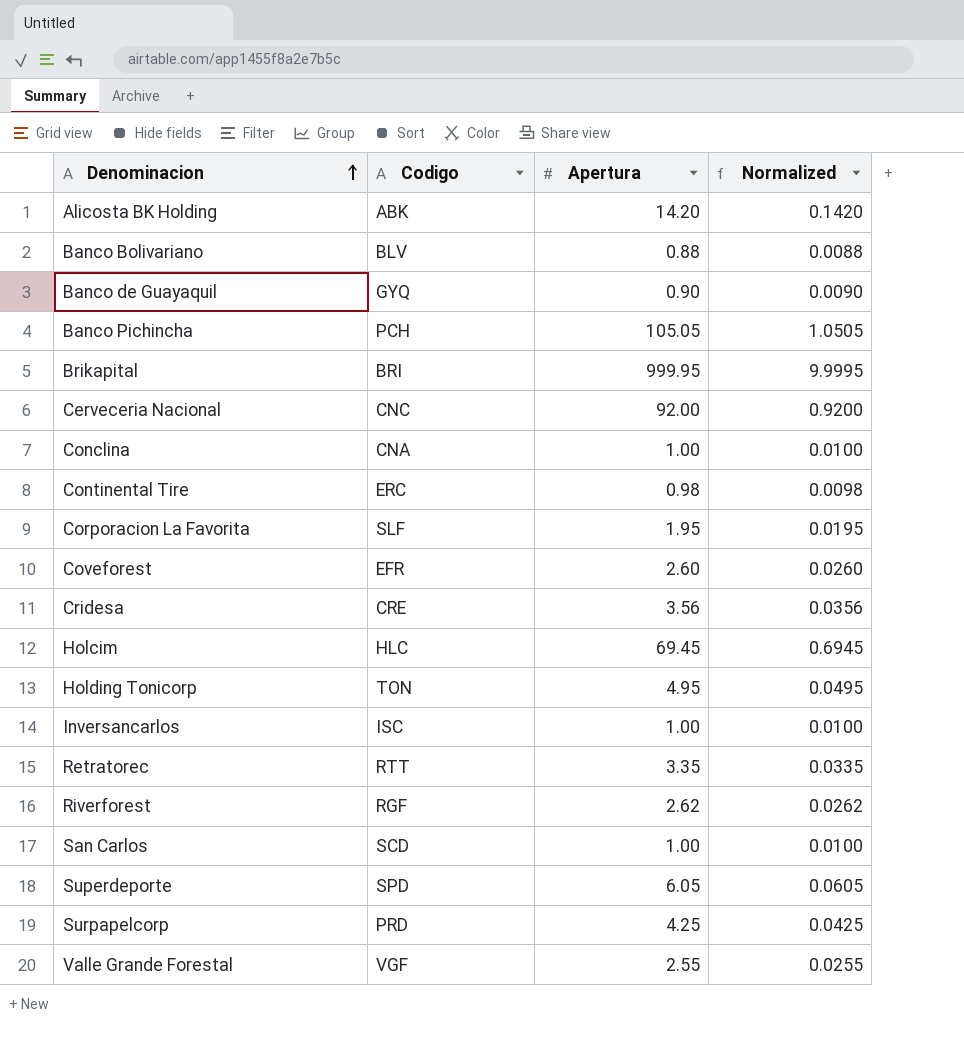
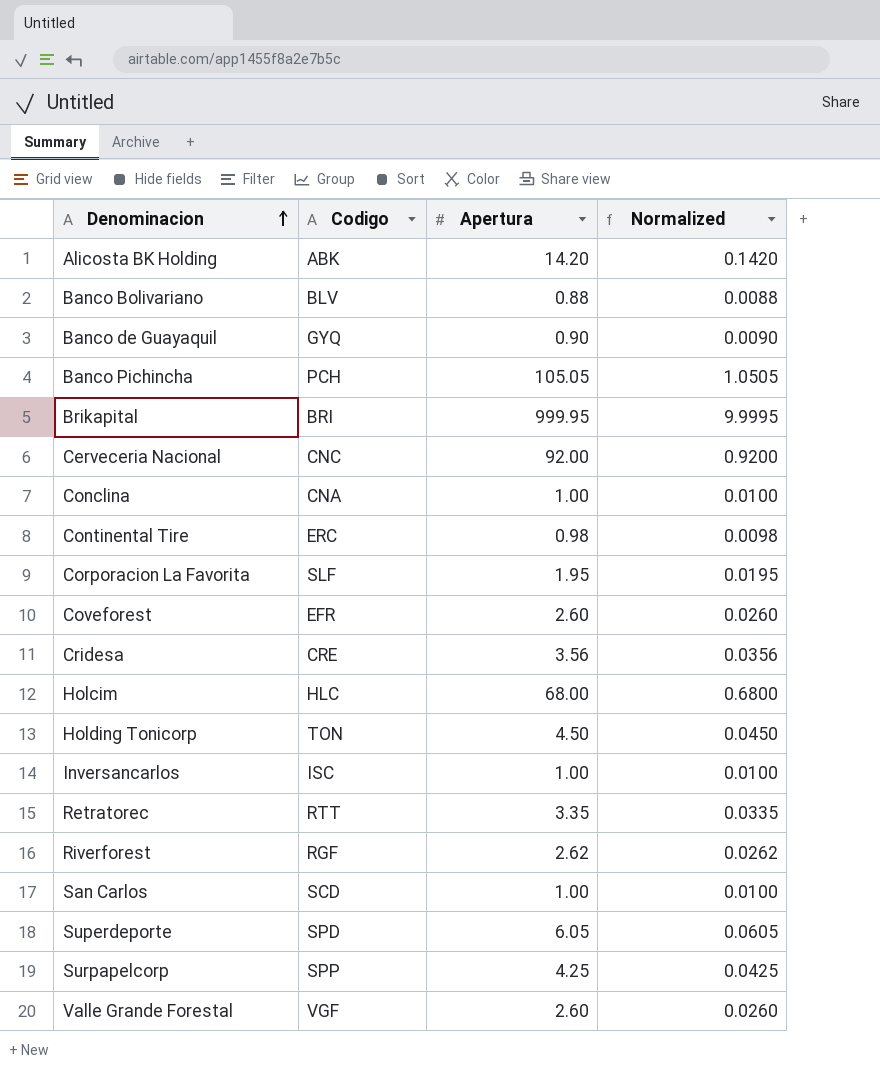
Holcim | Apertura: 69.45 -> 68.00
Holcim | Normalized: 0.6945 -> 0.6800
Holding Tonicorp | Apertura: 4.95 -> 4.50
Holding Tonicorp | Normalized: 0.0495 -> 0.0450
Surpapelcorp | Codigo: PRD -> SPP
Valle Grande Forestal | Apertura: 2.55 -> 2.60
Valle Grande Forestal | Normalized: 0.0255 -> 0.0260

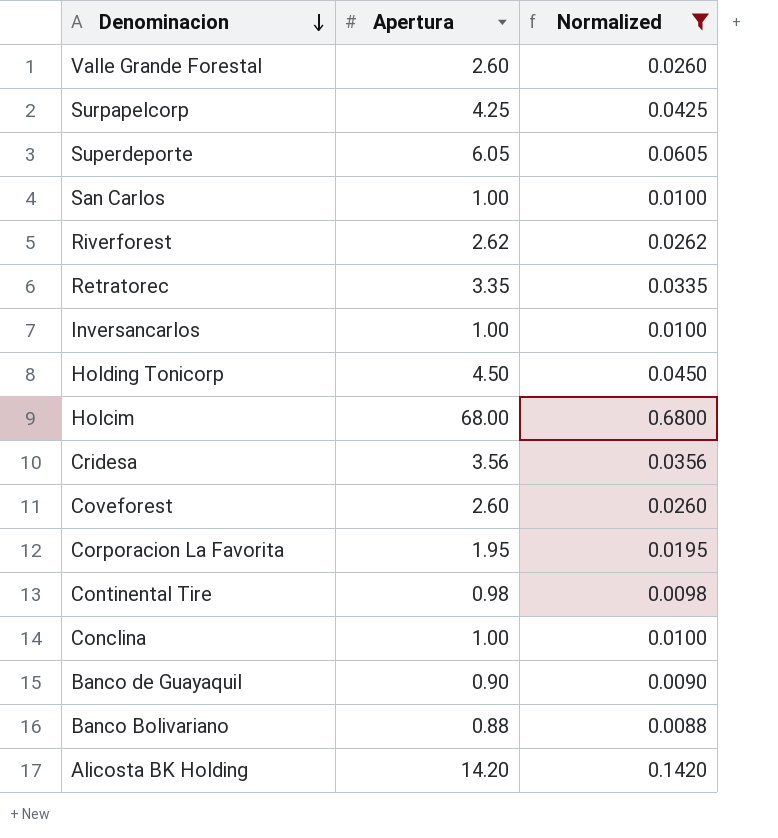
filter: none -> Normalized <= 0.6800
row order: Denominacion ascending -> Denominacion descending
column Codigo | position: 2 -> none

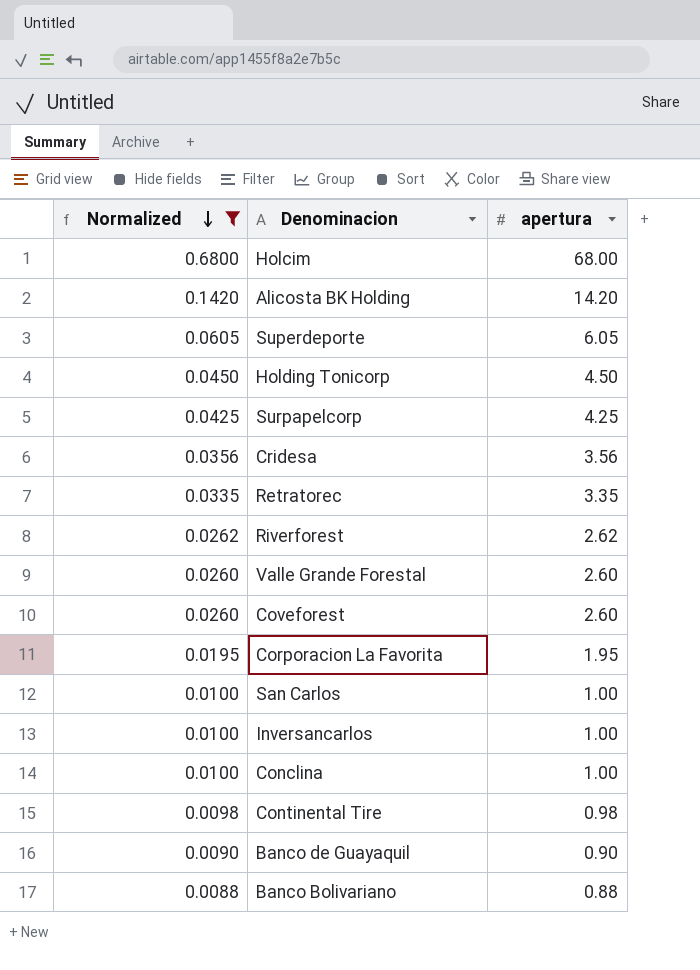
row order: Denominacion descending -> Normalized descending
column Normalized | position: 3 -> 1
column name: Apertura -> apertura

